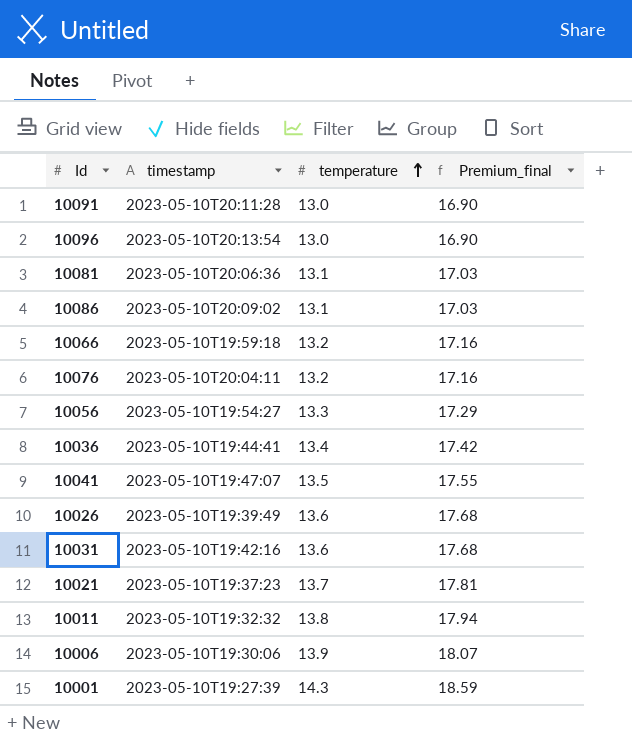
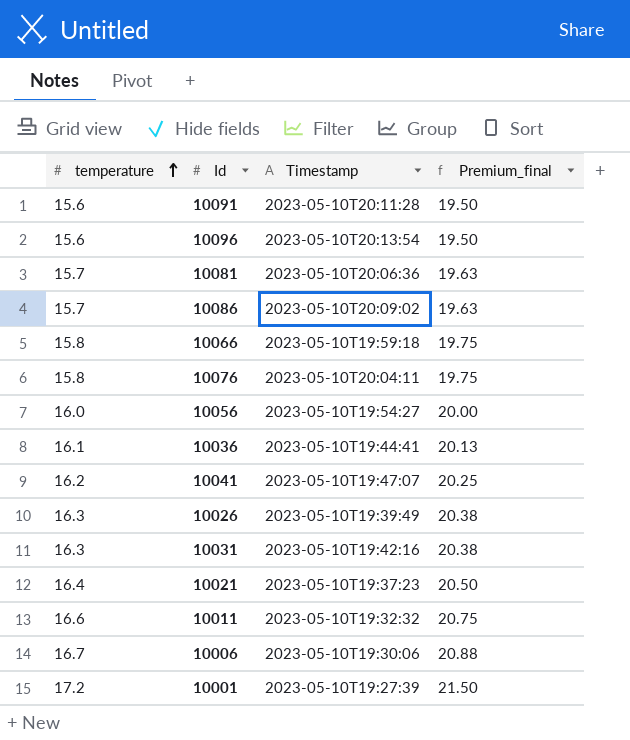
column temperature | position: 3 -> 1
column name: timestamp -> Timestamp
column Premium_final | formula: [temperature] * 1.3 -> [temperature] * 1.25
10091 | temperature: 13.0 -> 15.6
10096 | temperature: 13.0 -> 15.6
10081 | temperature: 13.1 -> 15.7
10086 | temperature: 13.1 -> 15.7
10066 | temperature: 13.2 -> 15.8
10076 | temperature: 13.2 -> 15.8
10056 | temperature: 13.3 -> 16.0
10036 | temperature: 13.4 -> 16.1
10041 | temperature: 13.5 -> 16.2
10026 | temperature: 13.6 -> 16.3
10031 | temperature: 13.6 -> 16.3
10021 | temperature: 13.7 -> 16.4
10011 | temperature: 13.8 -> 16.6
10006 | temperature: 13.9 -> 16.7
10001 | temperature: 14.3 -> 17.2

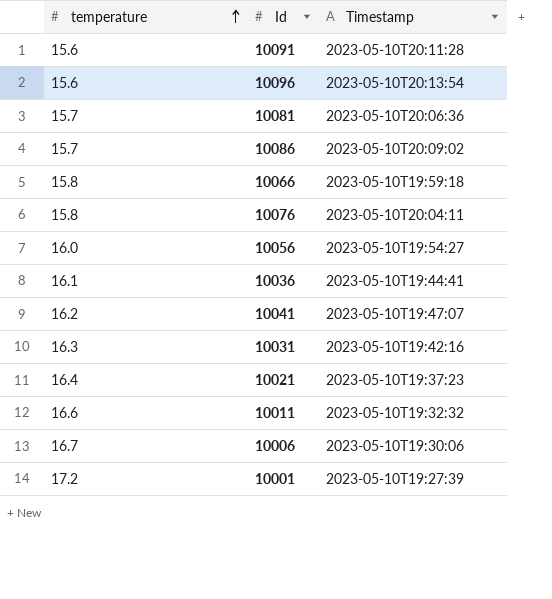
column Premium_final | formula: [temperature] * 1.25 -> none
row 10026: 16.3 | 2023-05-10T19:39:49 | 20.38 -> none

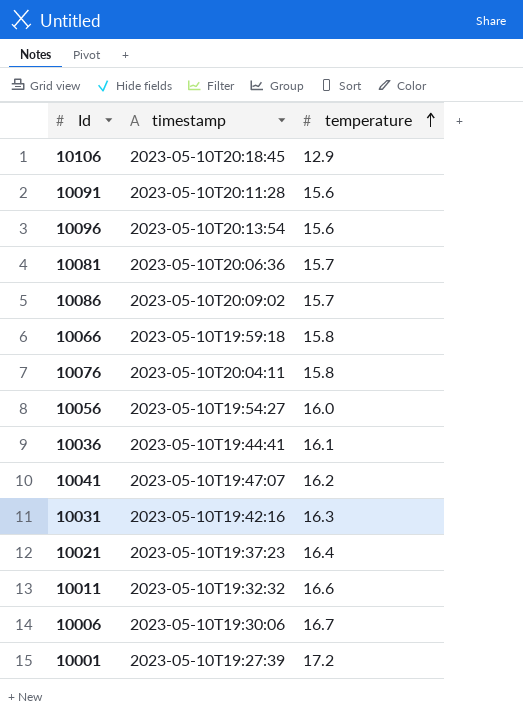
column name: Timestamp -> timestamp
column temperature | position: 1 -> 3
row 10106: none -> 2023-05-10T20:18:45 | 12.9

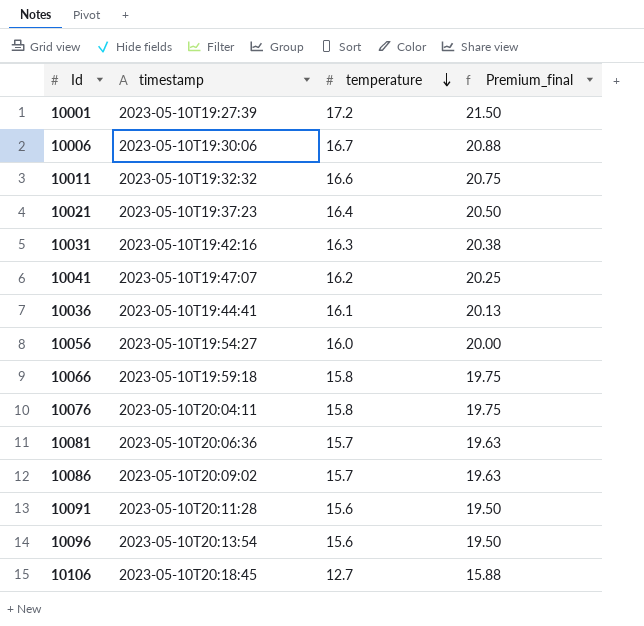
row order: temperature ascending -> temperature descending
column Premium_final | formula: none -> [temperature] * 1.25
10106 | temperature: 12.9 -> 12.7

